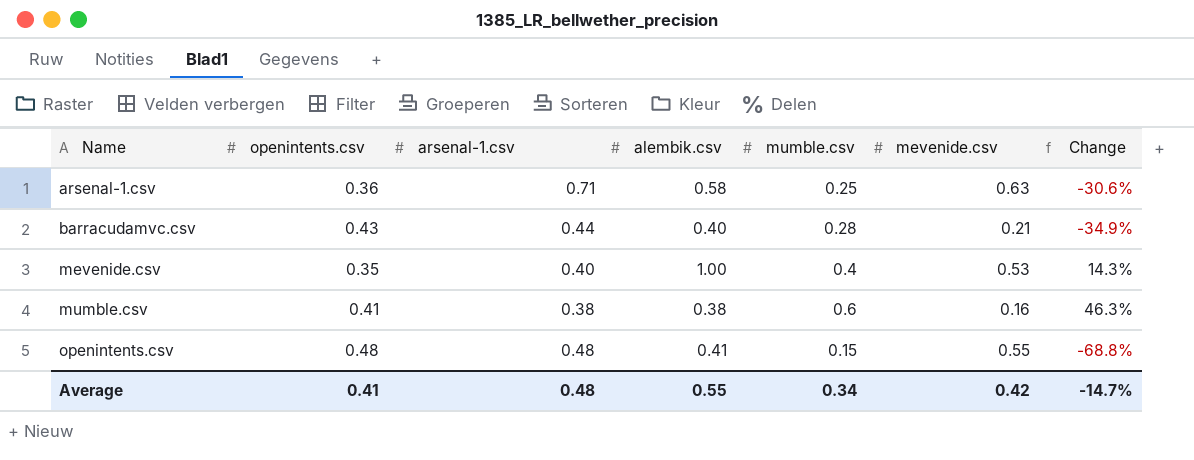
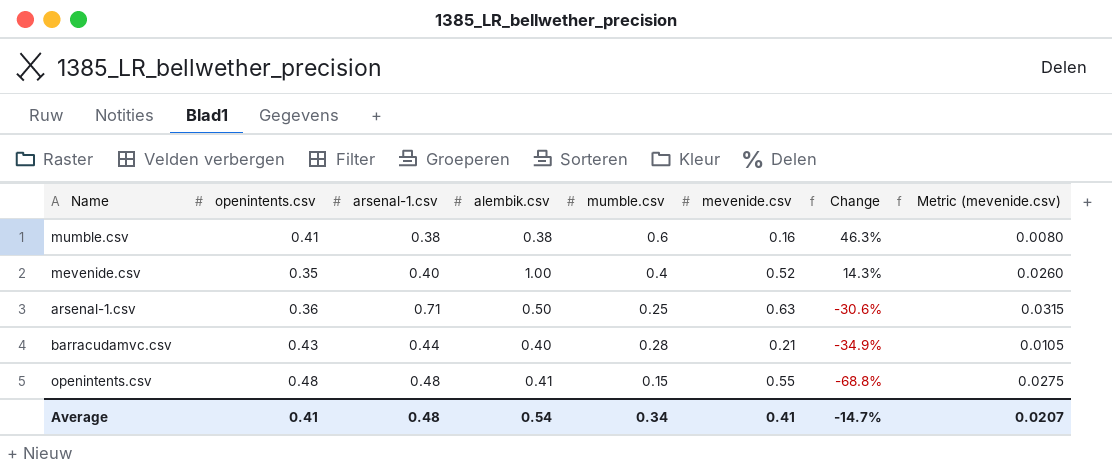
row order: Name ascending -> Change descending
column Metric (mevenide.csv) | formula: none -> [mevenide.csv] * 0.05
mevenide.csv | mevenide.csv: 0.53 -> 0.52
arsenal-1.csv | alembik.csv: 0.58 -> 0.50
Average | alembik.csv: 0.55 -> 0.54
Average | mevenide.csv: 0.42 -> 0.41

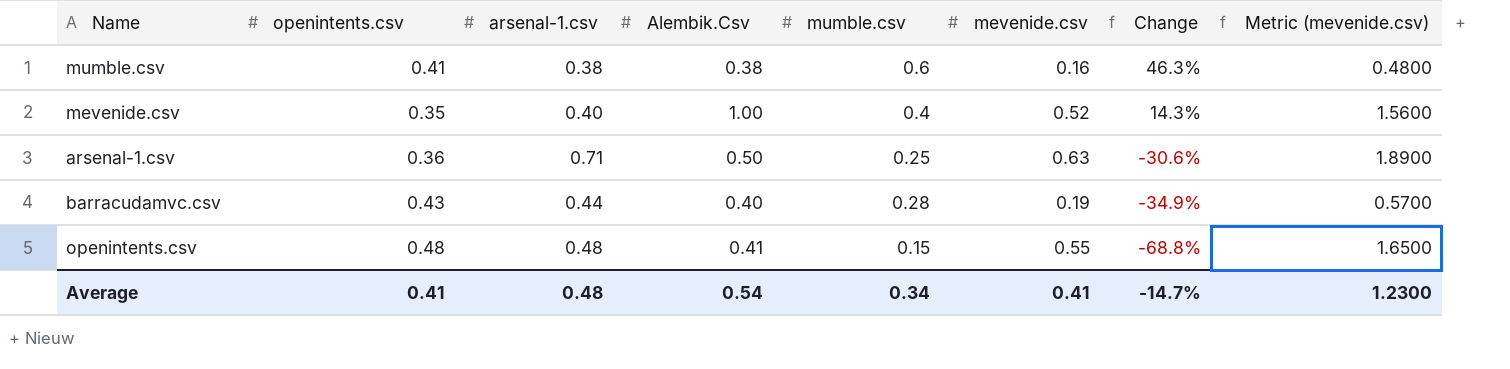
column name: alembik.csv -> Alembik.Csv
column Metric (mevenide.csv) | formula: [mevenide.csv] * 0.05 -> [mevenide.csv] * 3
barracudamvc.csv | mevenide.csv: 0.21 -> 0.19
Average | Metric (mevenide.csv): 0.0207 -> 1.2300

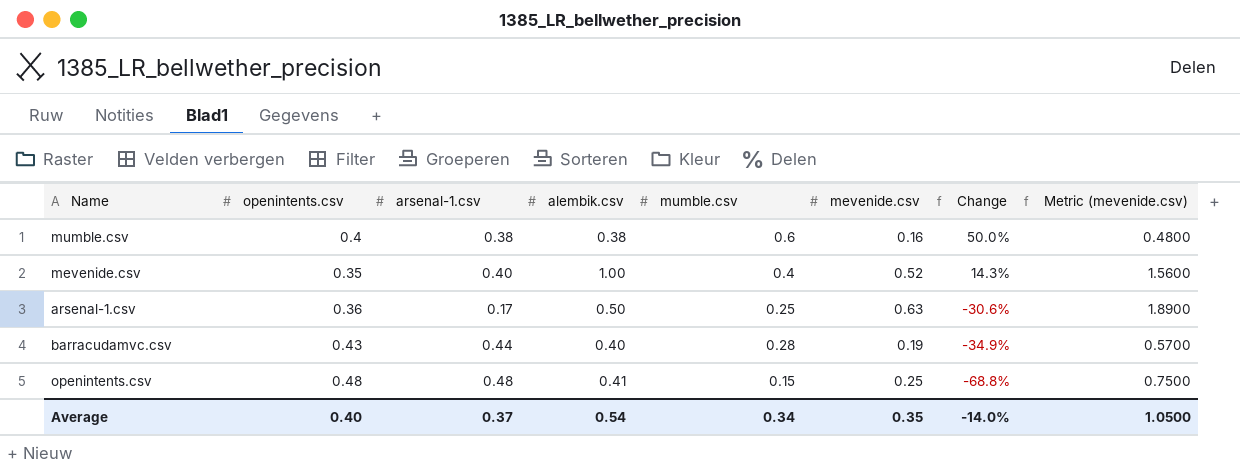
column name: Alembik.Csv -> alembik.csv
mumble.csv | openintents.csv: 0.41 -> 0.4
mumble.csv | Change: 46.3% -> 50.0%
arsenal-1.csv | arsenal-1.csv: 0.71 -> 0.17
openintents.csv | mevenide.csv: 0.55 -> 0.25
openintents.csv | Metric (mevenide.csv): 1.6500 -> 0.7500
Average | openintents.csv: 0.41 -> 0.40
Average | arsenal-1.csv: 0.48 -> 0.37
Average | mevenide.csv: 0.41 -> 0.35
Average | Change: -14.7% -> -14.0%
Average | Metric (mevenide.csv): 1.2300 -> 1.0500

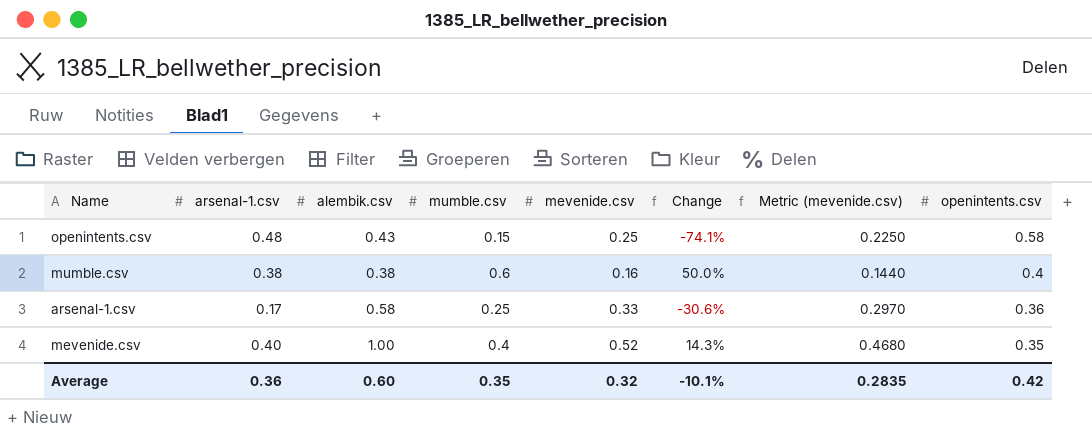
row order: Change descending -> openintents.csv descending
column Metric (mevenide.csv) | formula: [mevenide.csv] * 3 -> [mevenide.csv] * 0.9
column openintents.csv | position: 2 -> 8
row barracudamvc.csv: 0.43 | 0.44 | 0.40 | 0.28 | 0.19 | -34.9% | 0.5700 -> none
openintents.csv | alembik.csv: 0.41 -> 0.43
openintents.csv | Change: -68.8% -> -74.1%
openintents.csv | openintents.csv: 0.48 -> 0.58
arsenal-1.csv | alembik.csv: 0.50 -> 0.58
arsenal-1.csv | mevenide.csv: 0.63 -> 0.33
Average | arsenal-1.csv: 0.37 -> 0.36
Average | alembik.csv: 0.54 -> 0.60
Average | mumble.csv: 0.34 -> 0.35
Average | mevenide.csv: 0.35 -> 0.32
Average | Change: -14.0% -> -10.1%
Average | Metric (mevenide.csv): 1.0500 -> 0.2835
Average | openintents.csv: 0.40 -> 0.42

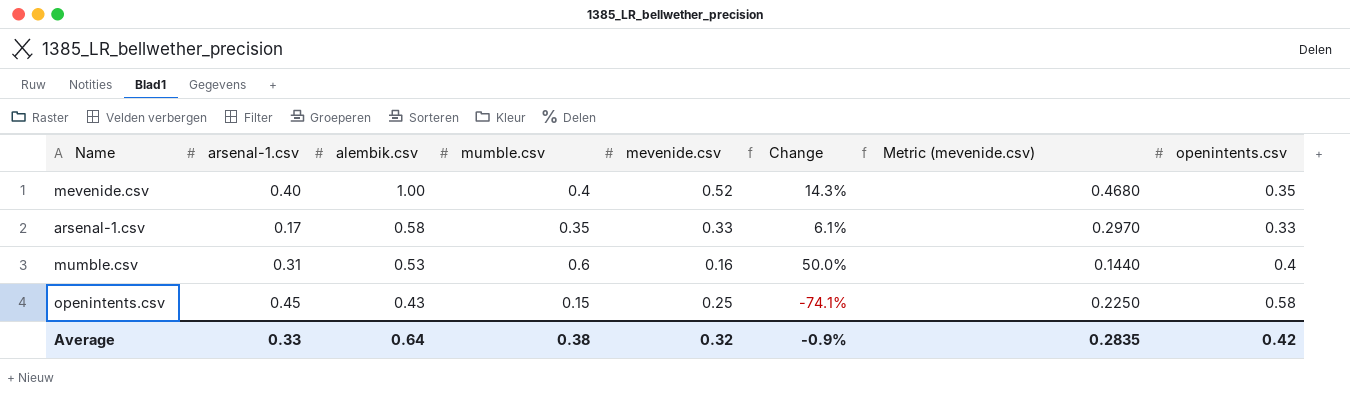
row order: openintents.csv descending -> alembik.csv descending
arsenal-1.csv | mumble.csv: 0.25 -> 0.35
arsenal-1.csv | Change: -30.6% -> 6.1%
arsenal-1.csv | openintents.csv: 0.36 -> 0.33
mumble.csv | arsenal-1.csv: 0.38 -> 0.31
mumble.csv | alembik.csv: 0.38 -> 0.53
openintents.csv | arsenal-1.csv: 0.48 -> 0.45
Average | arsenal-1.csv: 0.36 -> 0.33
Average | alembik.csv: 0.60 -> 0.64
Average | mumble.csv: 0.35 -> 0.38
Average | Change: -10.1% -> -0.9%

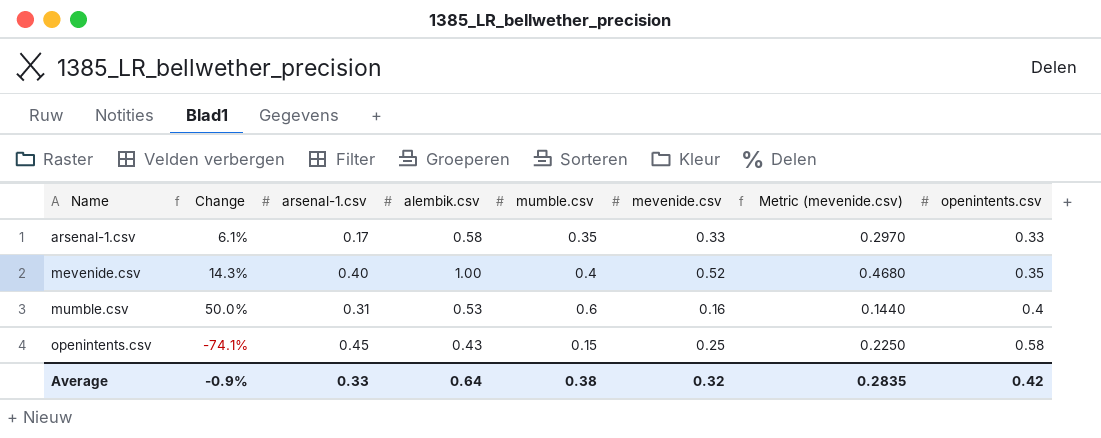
row order: alembik.csv descending -> Name ascending
column Change | position: 6 -> 2

